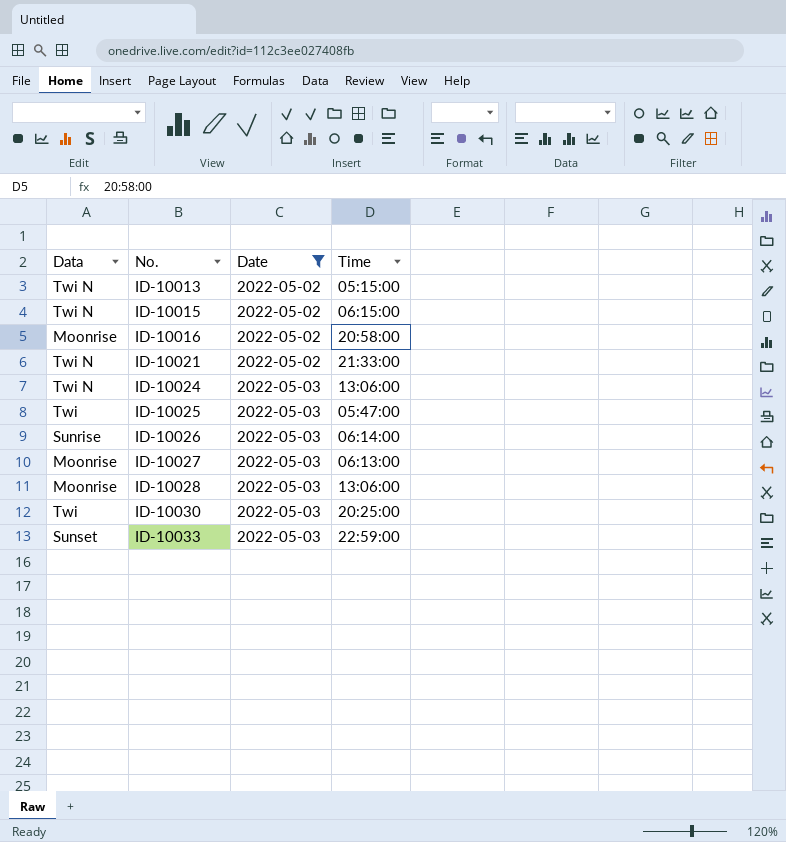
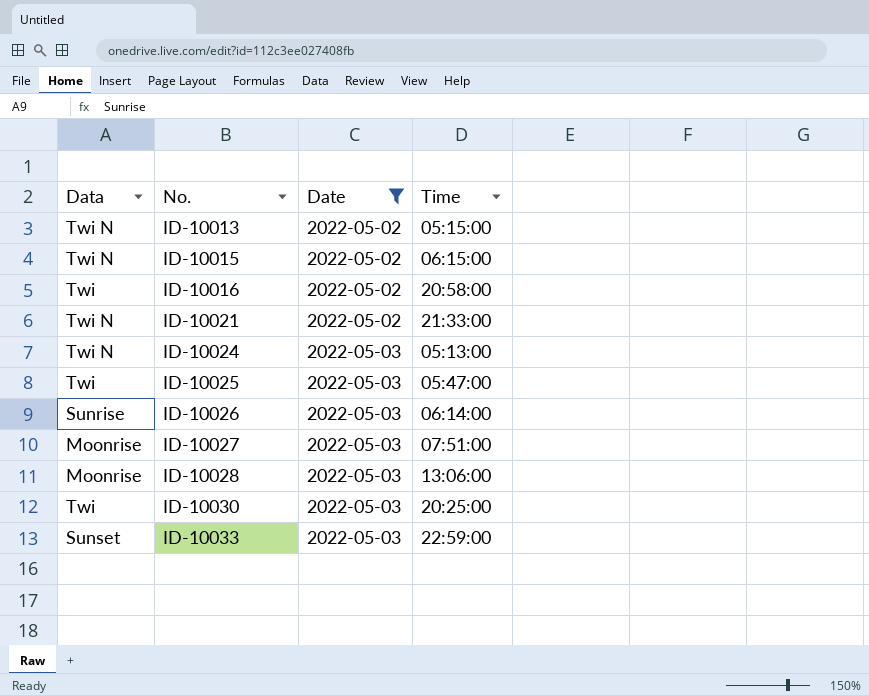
ID-10016 | Data: Moonrise -> Twi
ID-10024 | Time: 13:06:00 -> 05:13:00
ID-10027 | Time: 06:13:00 -> 07:51:00

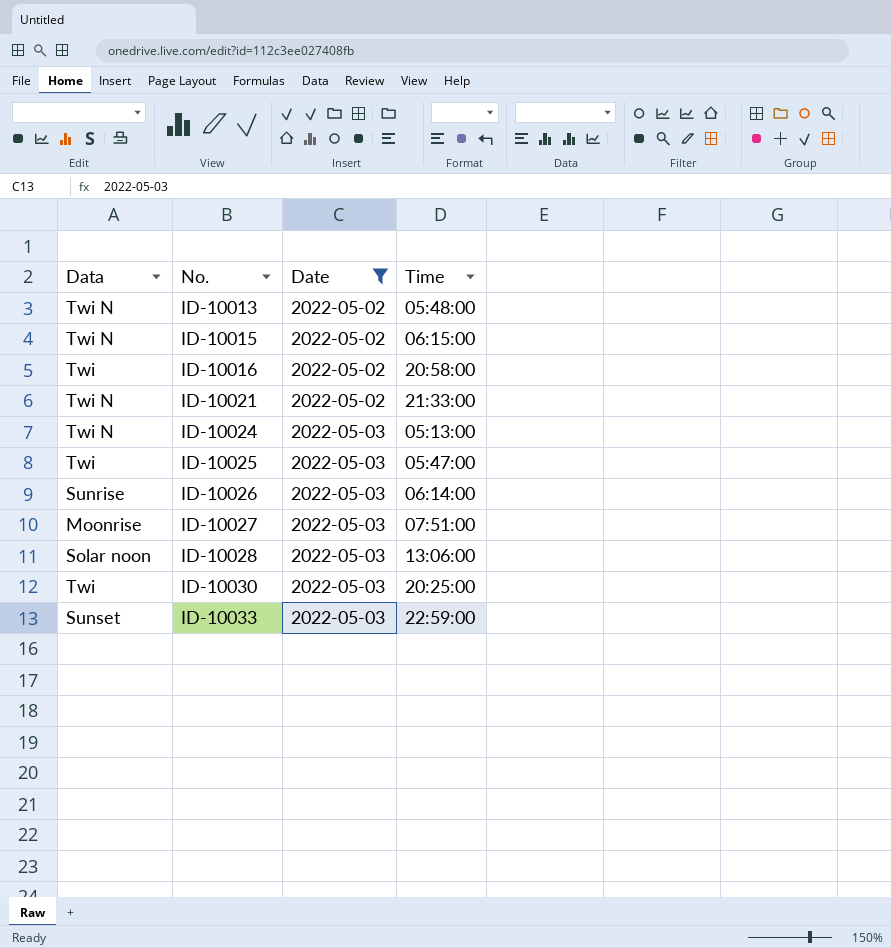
ID-10013 | Time: 05:15:00 -> 05:48:00
ID-10028 | Data: Moonrise -> Solar noon

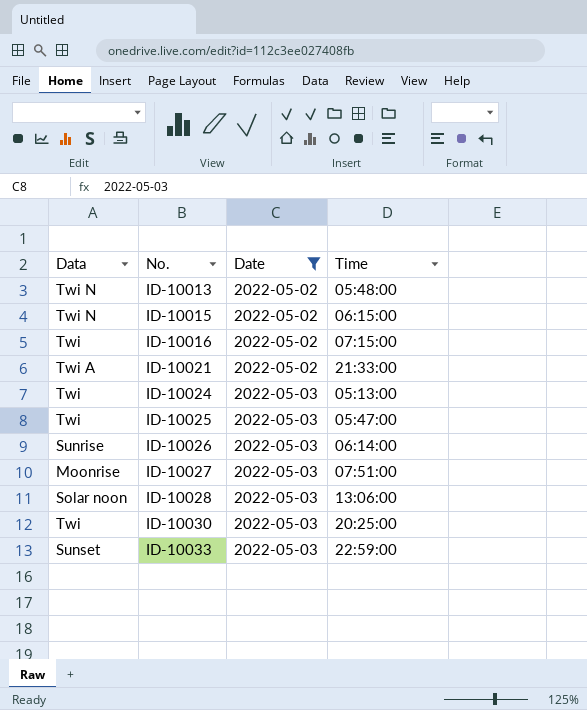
ID-10016 | Time: 20:58:00 -> 07:15:00
ID-10021 | Data: Twi N -> Twi A
ID-10024 | Data: Twi N -> Twi

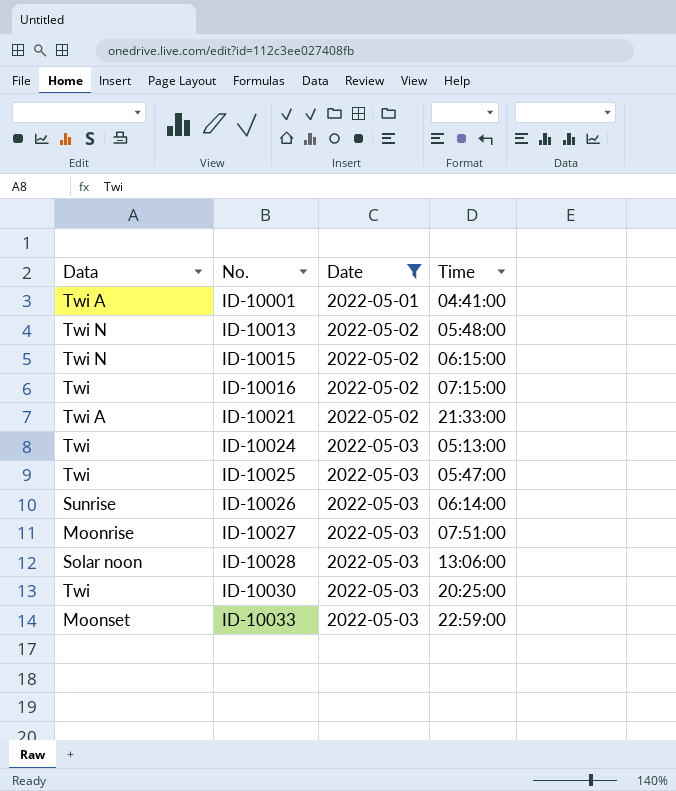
row ID-10001: none -> Twi A | 2022-05-01 | 04:41:00
ID-10033 | Data: Sunset -> Moonset

